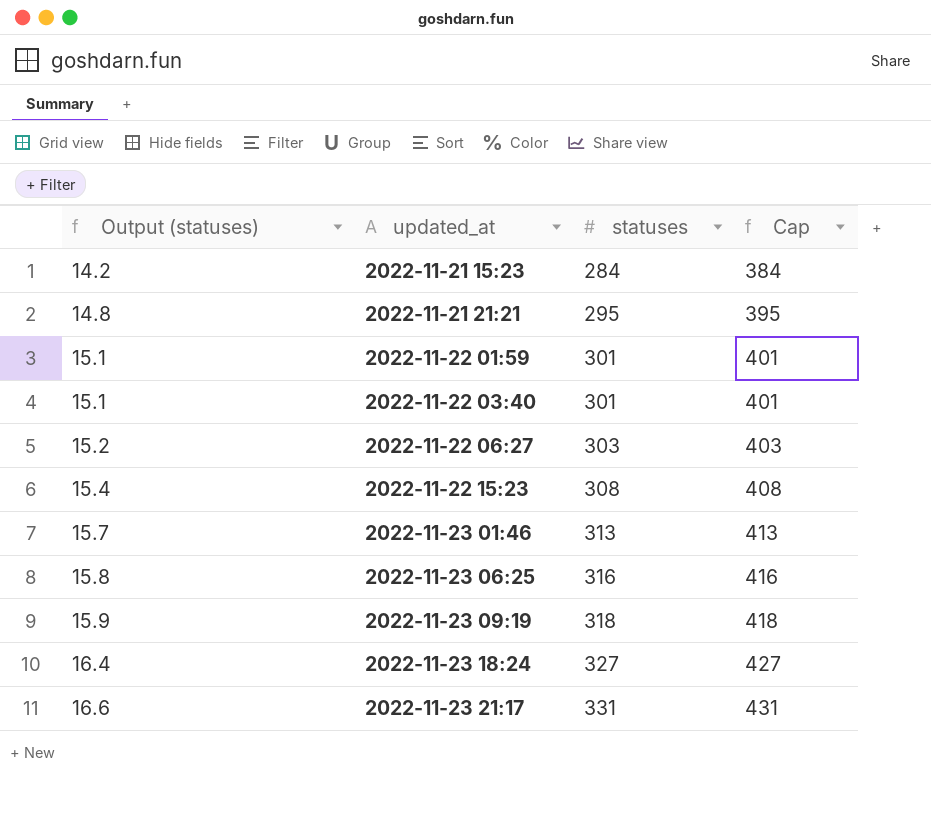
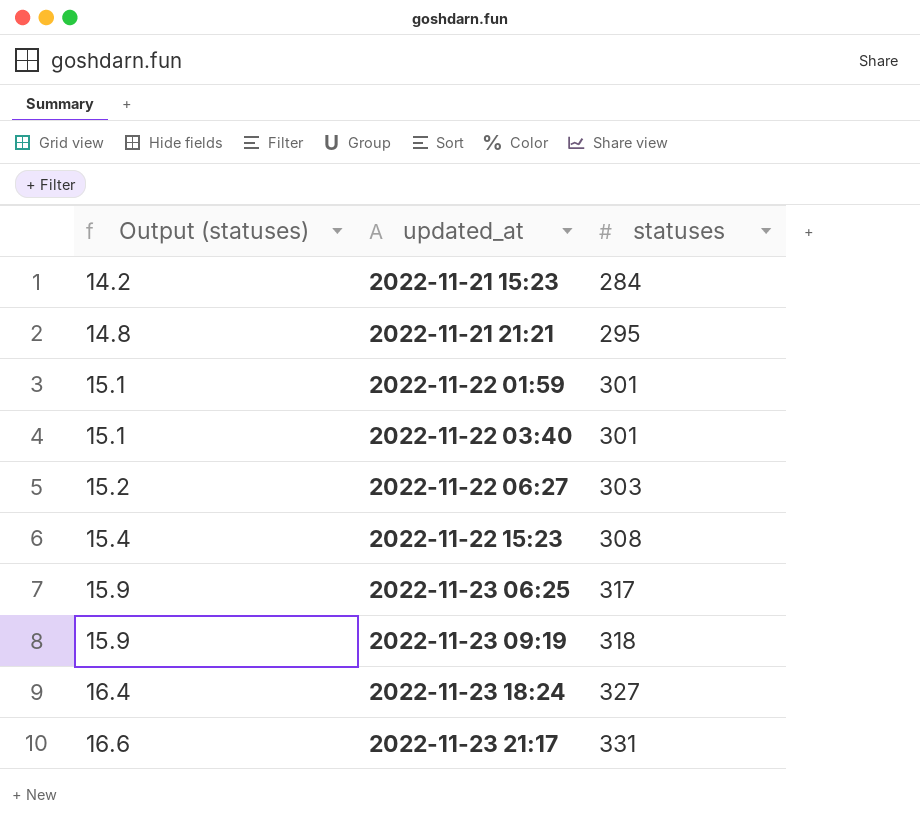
column Cap | formula: [statuses] + 100 -> none
row 2022-11-23 01:46: 15.7 | 313 | 413 -> none
2022-11-23 06:25 | Output (statuses): 15.8 -> 15.9
2022-11-23 06:25 | statuses: 316 -> 317

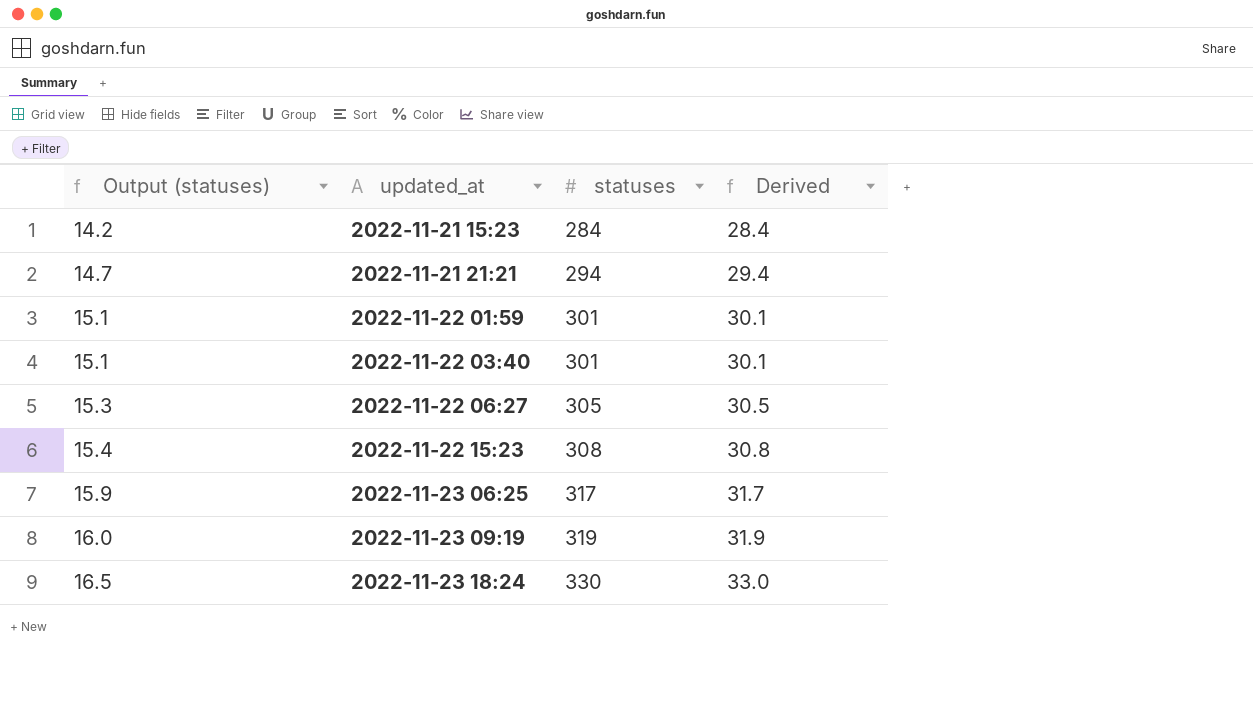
column Derived | formula: none -> [statuses] * 0.1
row 2022-11-23 21:17: 16.6 | 331 -> none
2022-11-21 21:21 | Output (statuses): 14.8 -> 14.7
2022-11-21 21:21 | statuses: 295 -> 294
2022-11-22 06:27 | Output (statuses): 15.2 -> 15.3
2022-11-22 06:27 | statuses: 303 -> 305
2022-11-23 09:19 | Output (statuses): 15.9 -> 16.0
2022-11-23 09:19 | statuses: 318 -> 319
2022-11-23 18:24 | Output (statuses): 16.4 -> 16.5
2022-11-23 18:24 | statuses: 327 -> 330

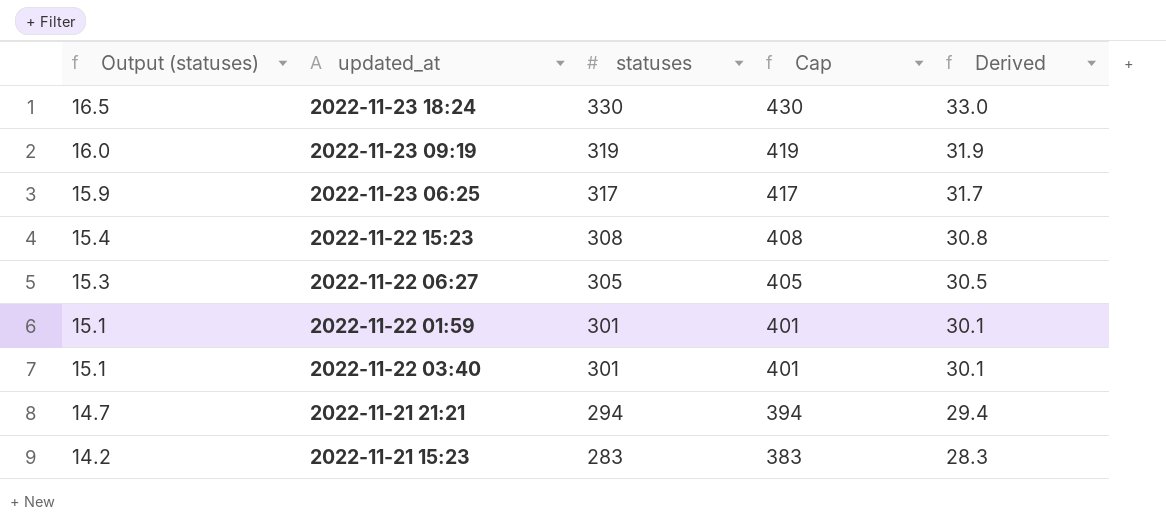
row order: Output (statuses) ascending -> Output (statuses) descending
column Cap | formula: none -> [statuses] + 100
2022-11-21 15:23 | statuses: 284 -> 283
2022-11-21 15:23 | Derived: 28.4 -> 28.3

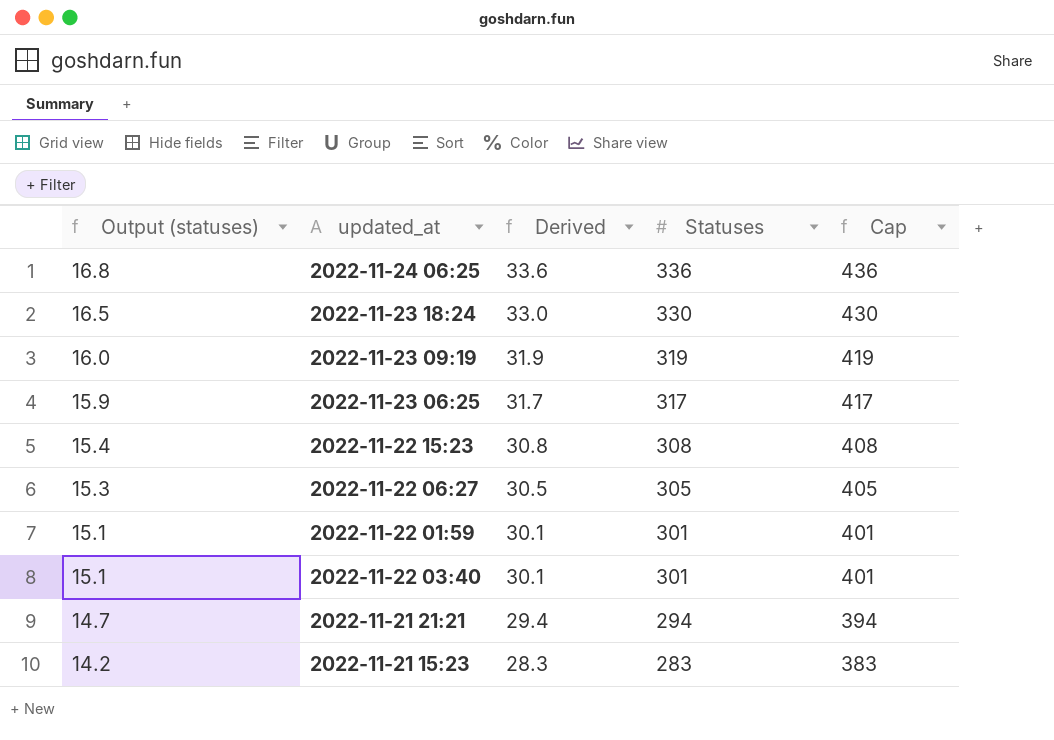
column Derived | position: 5 -> 3
column name: statuses -> Statuses
row 2022-11-24 06:25: none -> 16.8 | 33.6 | 336 | 436

